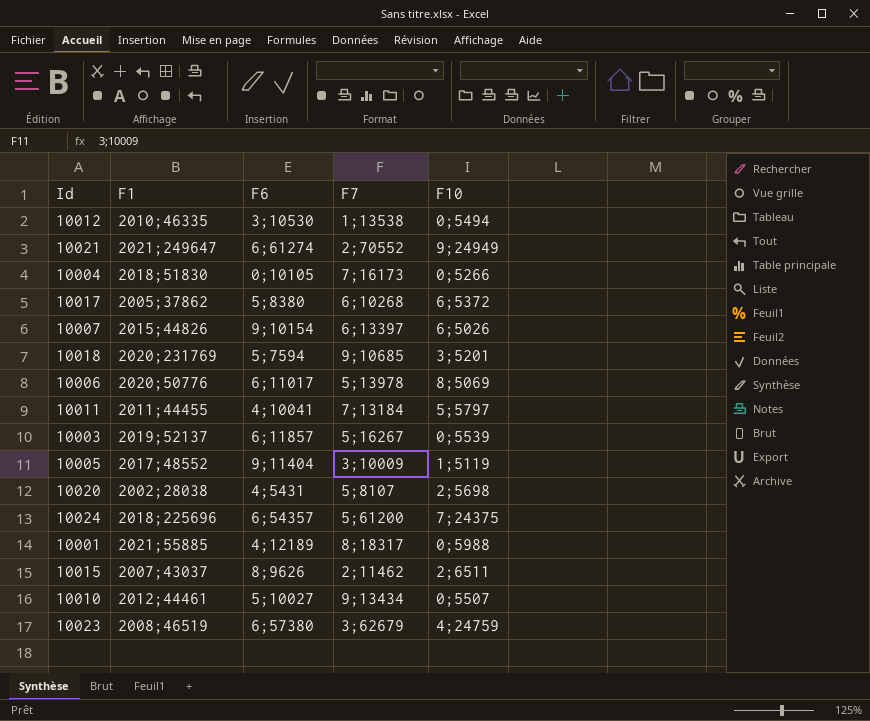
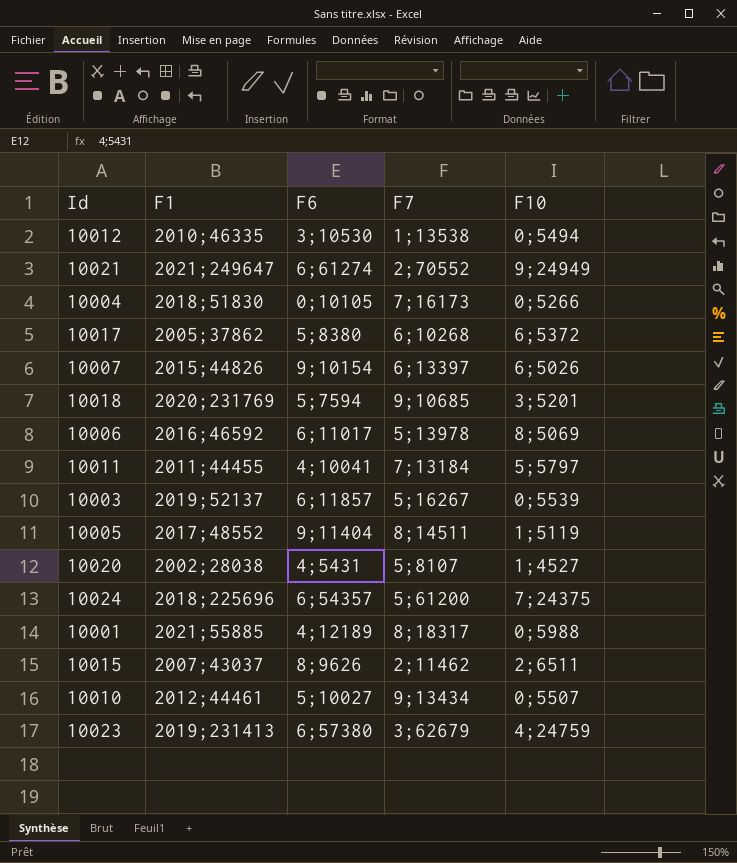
10006 | F1: 2020;50776 -> 2016;46592
10005 | F7: 3;10009 -> 8;14511
10020 | F10: 2;5698 -> 1;4527
10023 | F1: 2008;46519 -> 2019;231413

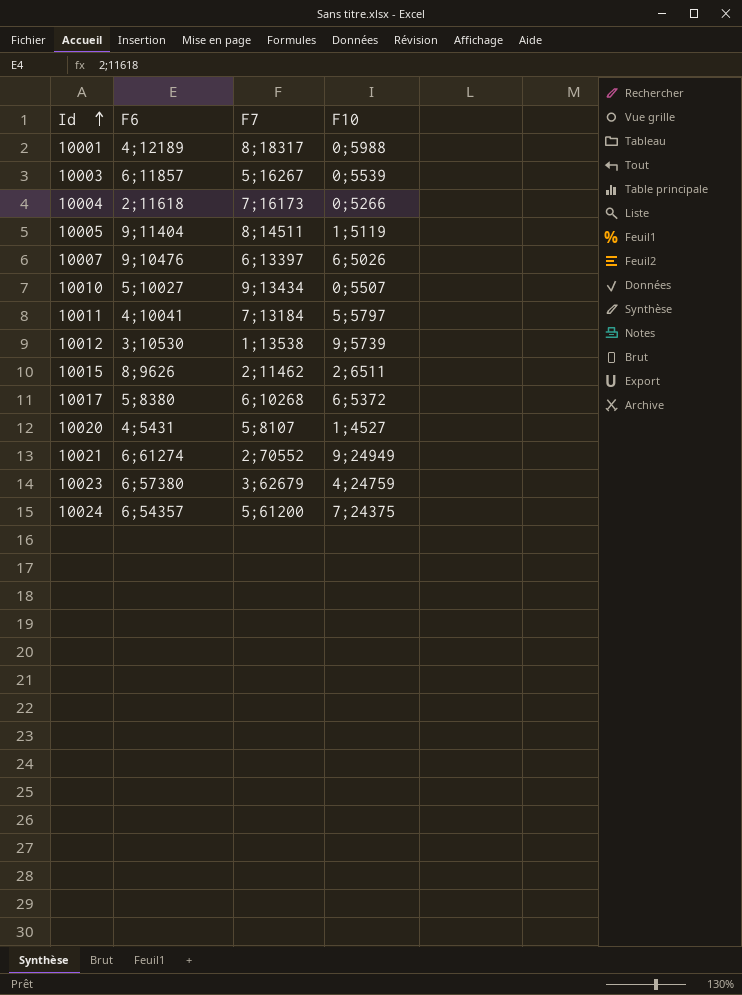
row order: none -> Id ascending
column F1 | position: 2 -> none
row 10018: 2020;231769 | 5;7594 | 9;10685 | 3;5201 -> none
row 10006: 2016;46592 | 6;11017 | 5;13978 | 8;5069 -> none
10004 | F6: 0;10105 -> 2;11618
10007 | F6: 9;10154 -> 9;10476
10012 | F10: 0;5494 -> 9;5739

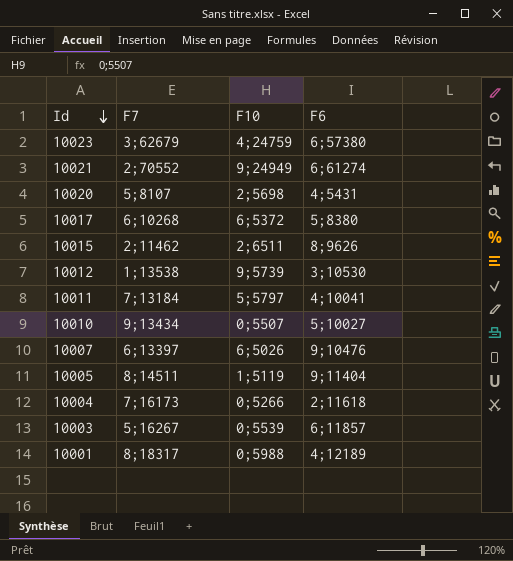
row order: Id ascending -> Id descending
column F6 | position: 2 -> 4
row 10024: 6;54357 | 5;61200 | 7;24375 -> none
10020 | F10: 1;4527 -> 2;5698

